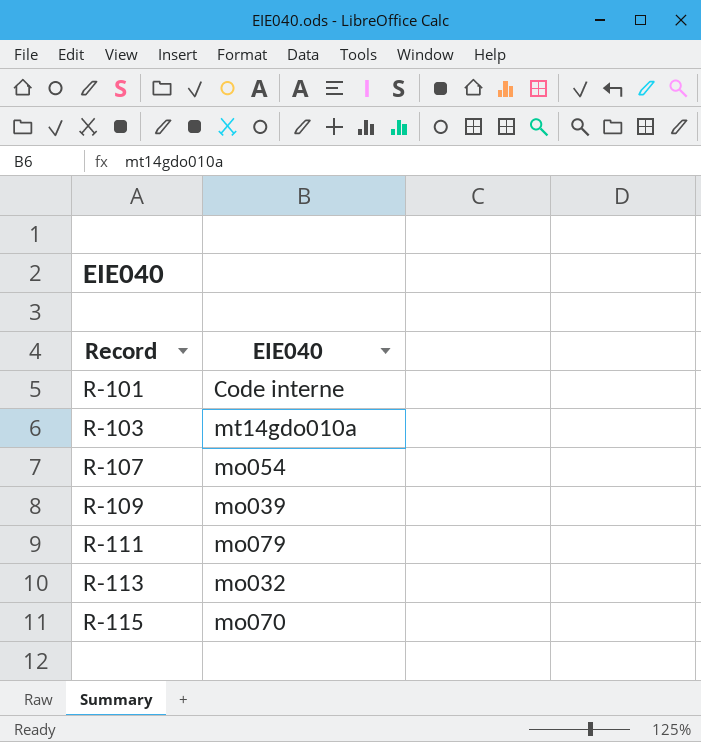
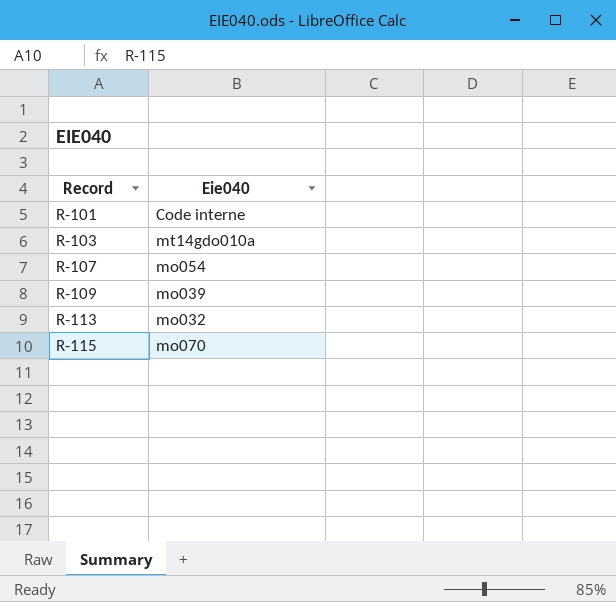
column name: EIE040 -> Eie040
row R-111: mo079 -> none

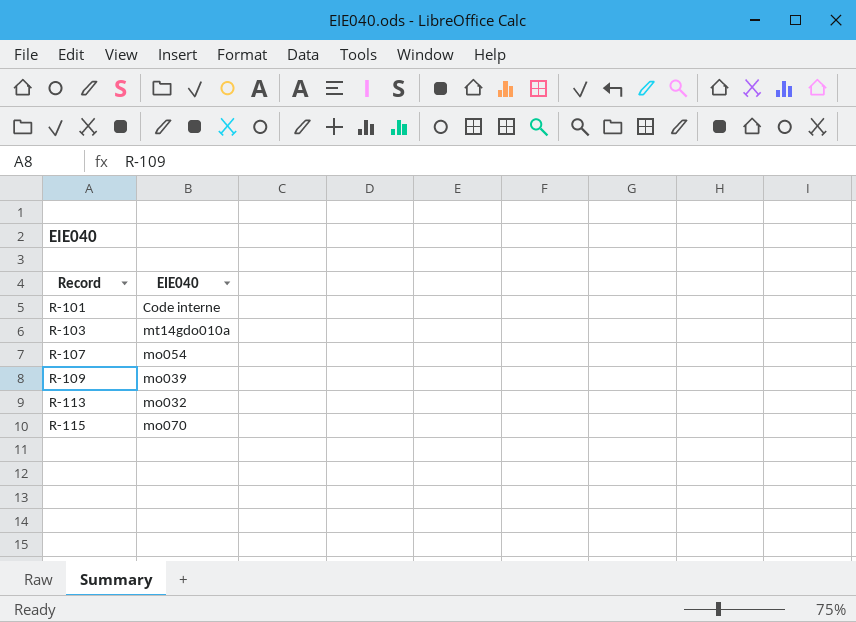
column name: Eie040 -> EIE040

